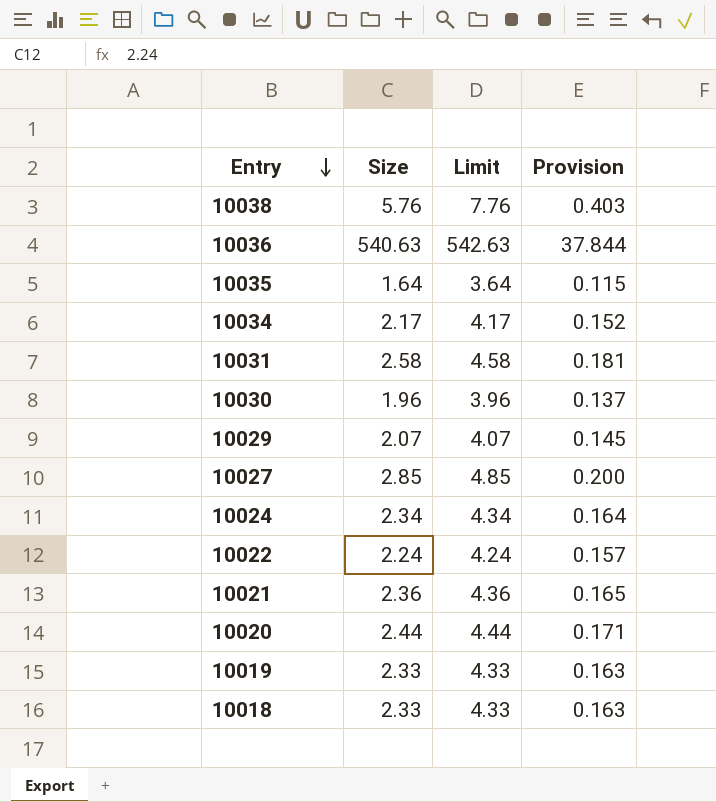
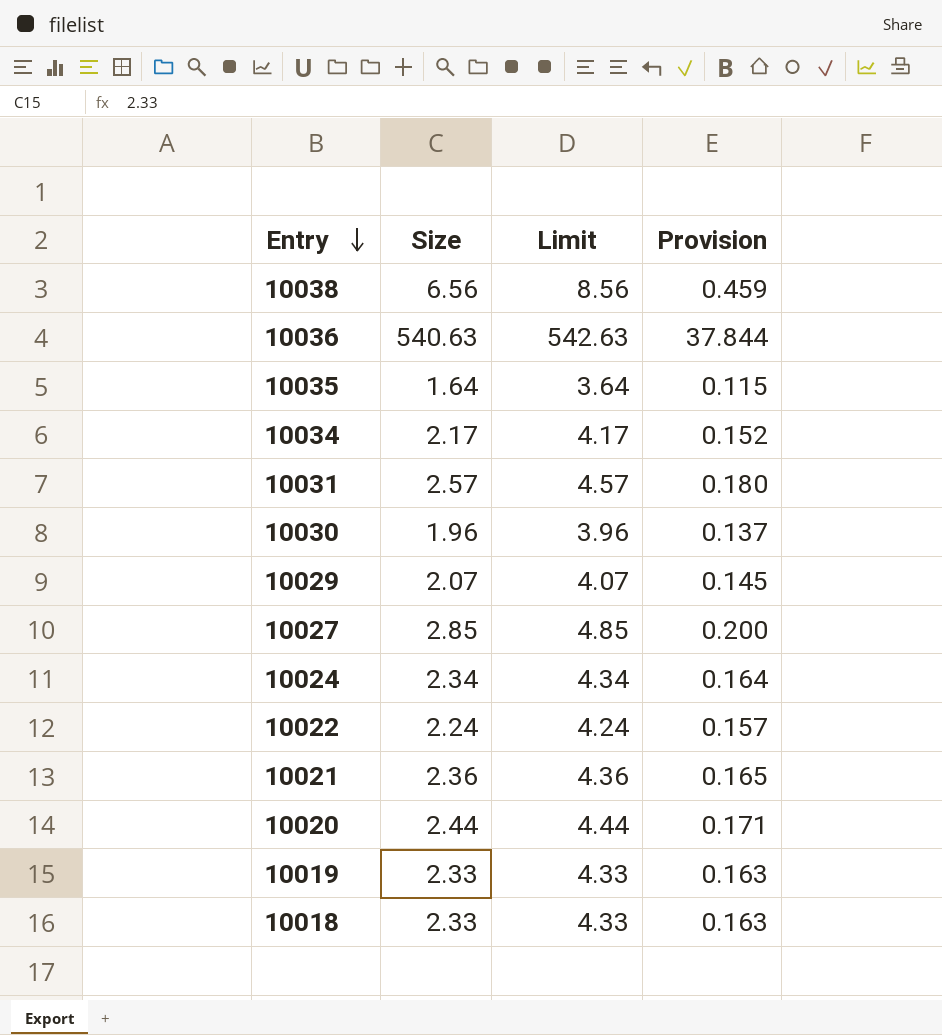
10038 | Size: 5.76 -> 6.56
10038 | Limit: 7.76 -> 8.56
10038 | Provision: 0.403 -> 0.459
10031 | Size: 2.58 -> 2.57
10031 | Limit: 4.58 -> 4.57
10031 | Provision: 0.181 -> 0.180

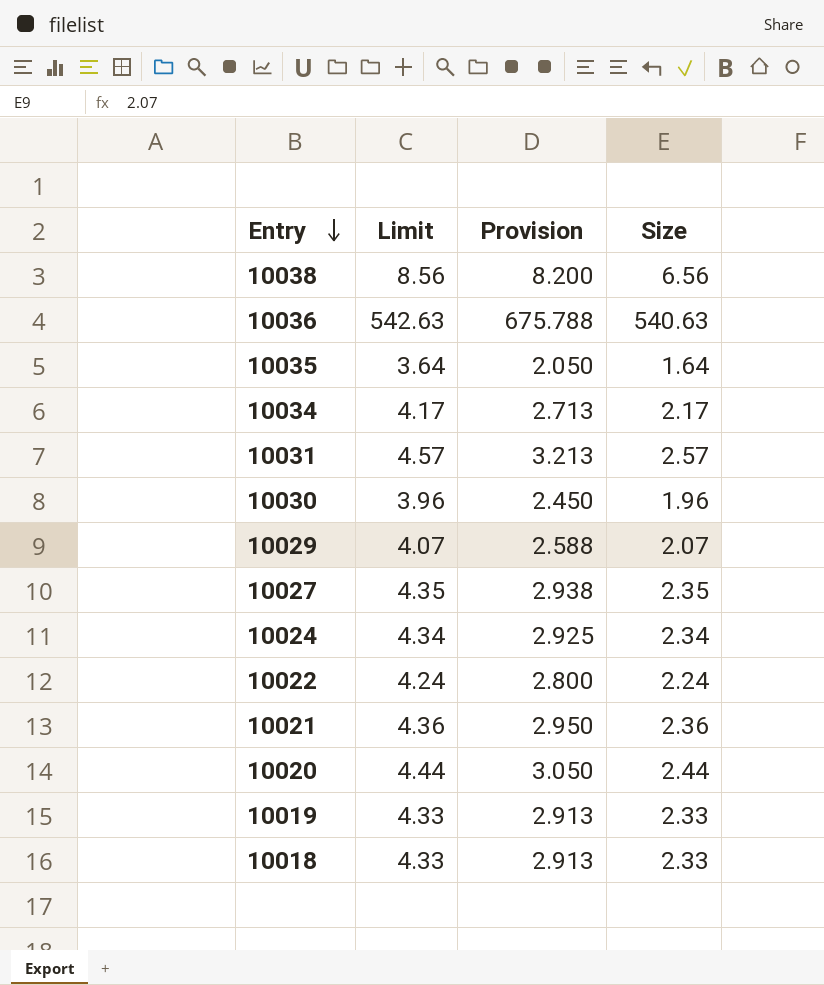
column Provision | formula: [Size] * 0.07 -> [Size] * 1.25
column Size | position: 2 -> 4
10027 | Limit: 4.85 -> 4.35
10027 | Size: 2.85 -> 2.35

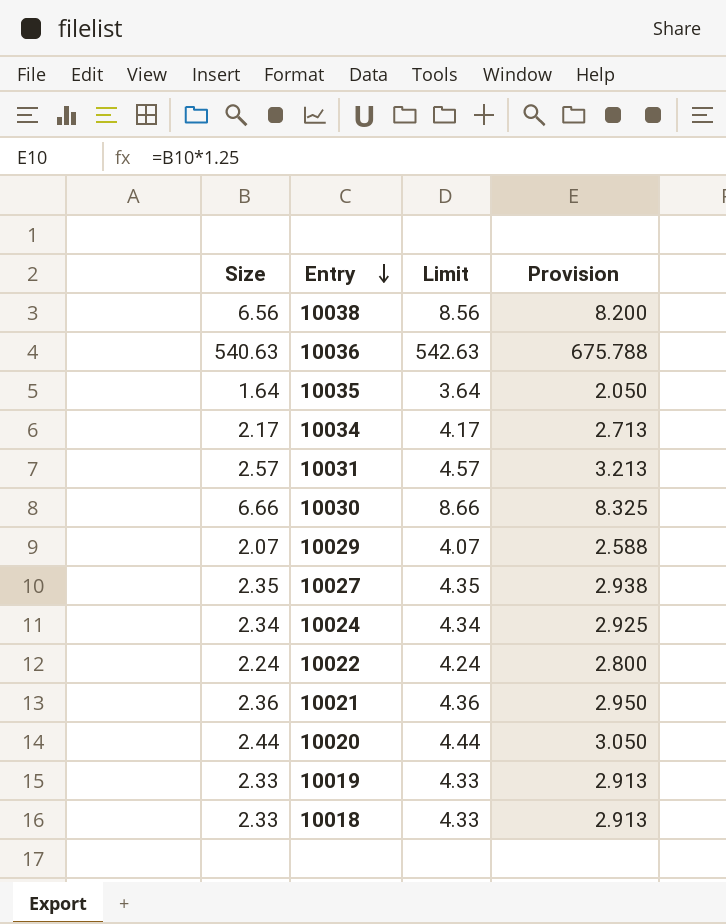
column Size | position: 4 -> 1
10030 | Size: 1.96 -> 6.66
10030 | Limit: 3.96 -> 8.66
10030 | Provision: 2.450 -> 8.325

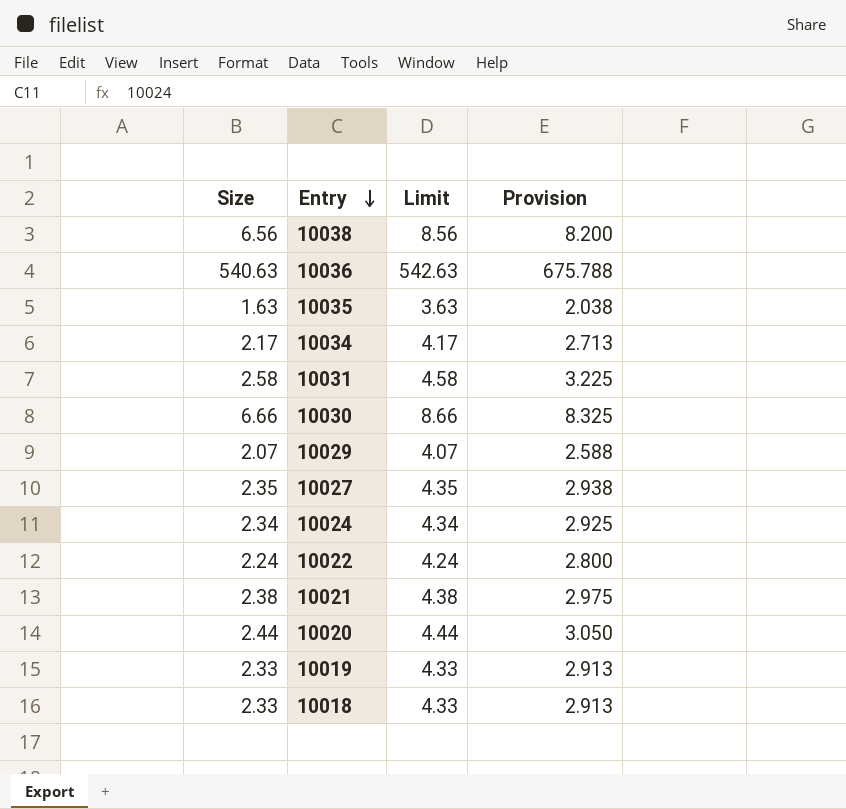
10035 | Size: 1.64 -> 1.63
10035 | Limit: 3.64 -> 3.63
10035 | Provision: 2.050 -> 2.038
10031 | Size: 2.57 -> 2.58
10031 | Limit: 4.57 -> 4.58
10031 | Provision: 3.213 -> 3.225
10021 | Size: 2.36 -> 2.38
10021 | Limit: 4.36 -> 4.38
10021 | Provision: 2.950 -> 2.975

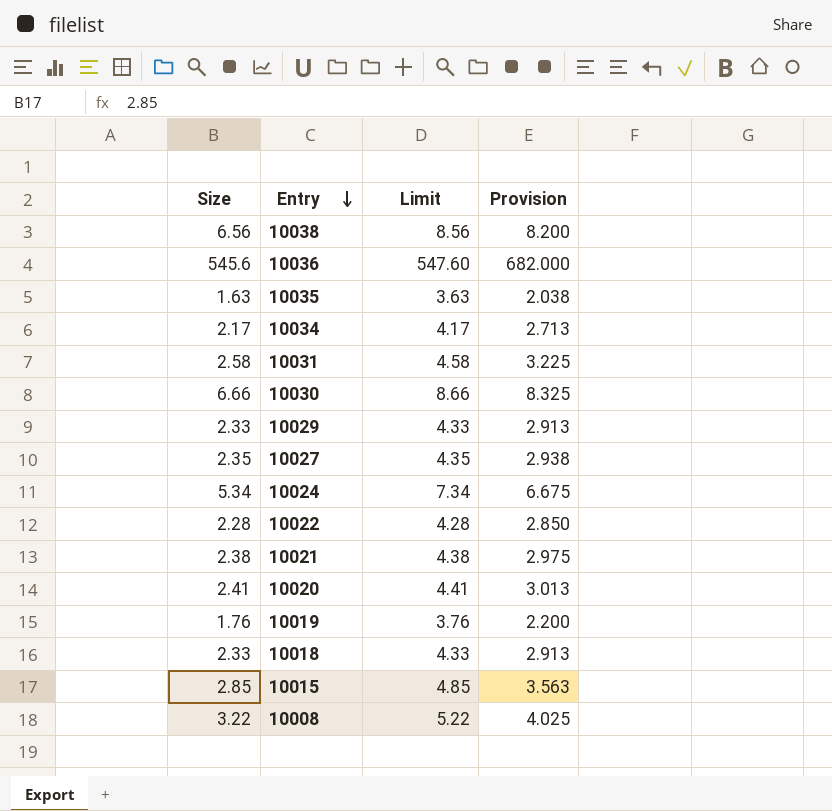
10036 | Size: 540.63 -> 545.6
10036 | Limit: 542.63 -> 547.60
10036 | Provision: 675.788 -> 682.000
10029 | Size: 2.07 -> 2.33
10029 | Limit: 4.07 -> 4.33
10029 | Provision: 2.588 -> 2.913
10024 | Size: 2.34 -> 5.34
10024 | Limit: 4.34 -> 7.34
10024 | Provision: 2.925 -> 6.675
10022 | Size: 2.24 -> 2.28
10022 | Limit: 4.24 -> 4.28
10022 | Provision: 2.800 -> 2.850
10020 | Size: 2.44 -> 2.41
10020 | Limit: 4.44 -> 4.41
10020 | Provision: 3.050 -> 3.013
10019 | Size: 2.33 -> 1.76
10019 | Limit: 4.33 -> 3.76
10019 | Provision: 2.913 -> 2.200
row 10015: none -> 2.85 | 4.85 | 3.563
row 10008: none -> 3.22 | 5.22 | 4.025

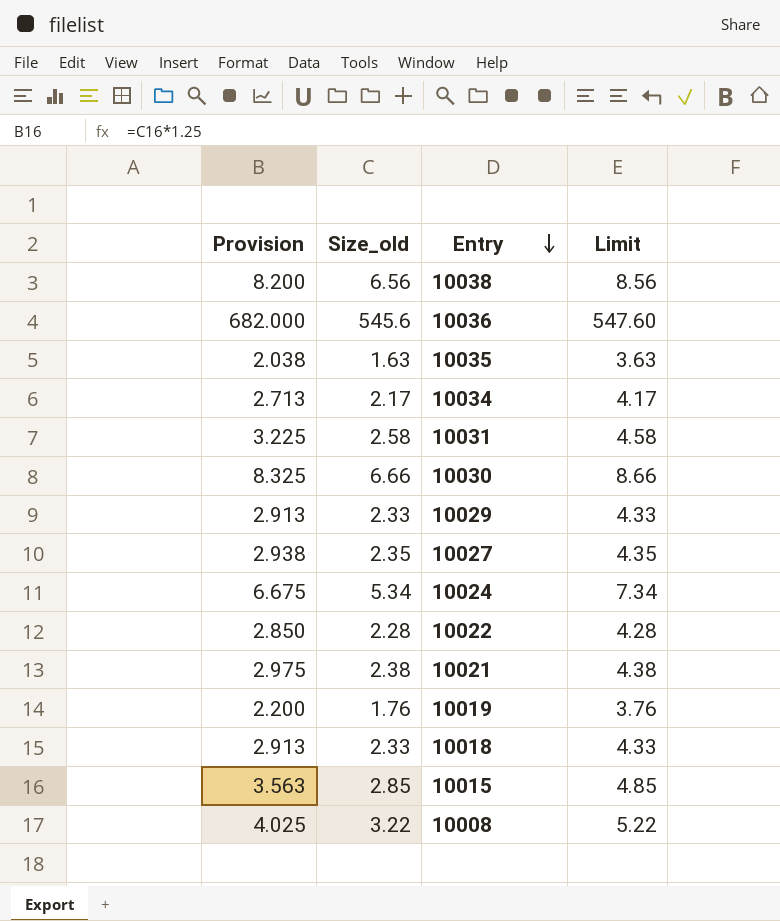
column Provision | position: 4 -> 1
column name: Size -> Size_old
row 10020: 2.41 | 4.41 | 3.013 -> none

